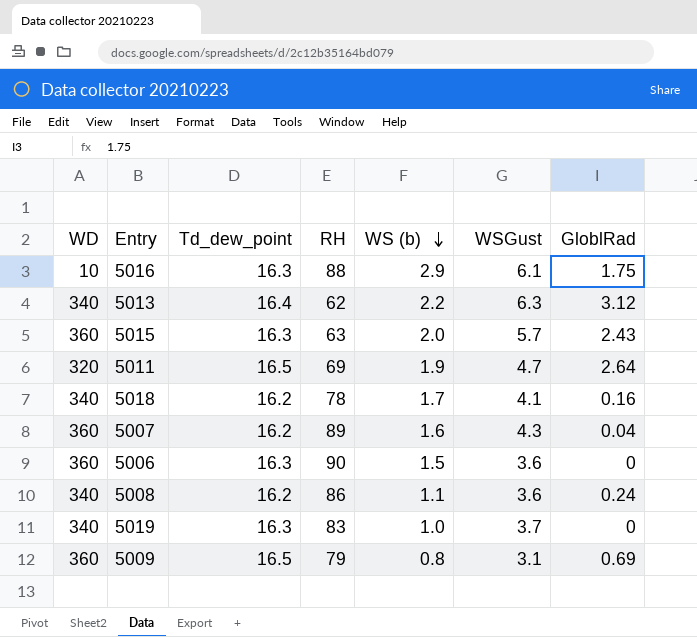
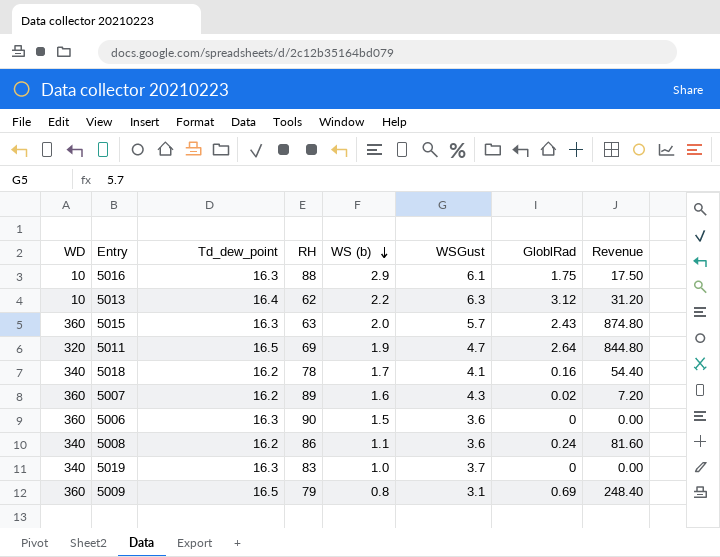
column Revenue | formula: none -> [WD] * [GloblRad]
5013 | WD: 340 -> 10
5007 | GloblRad: 0.04 -> 0.02

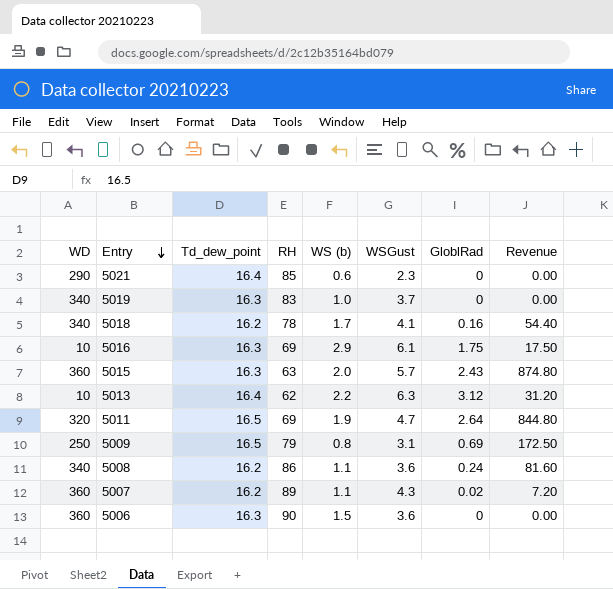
row order: WS (b) descending -> Entry descending
row 5021: none -> 290 | 16.4 | 85 | 0.6 | 2.3 | 0 | 0.00
5016 | RH: 88 -> 69
5009 | WD: 360 -> 250
5009 | Revenue: 248.40 -> 172.50
5007 | WS (b): 1.6 -> 1.1

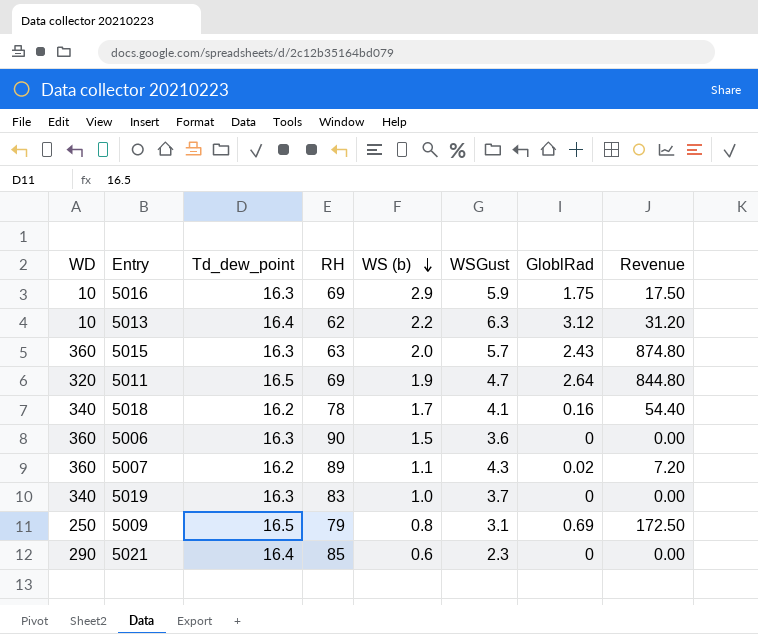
row order: Entry descending -> WS (b) descending
row 5008: 340 | 16.2 | 86 | 1.1 | 3.6 | 0.24 | 81.60 -> none
5016 | WSGust: 6.1 -> 5.9

